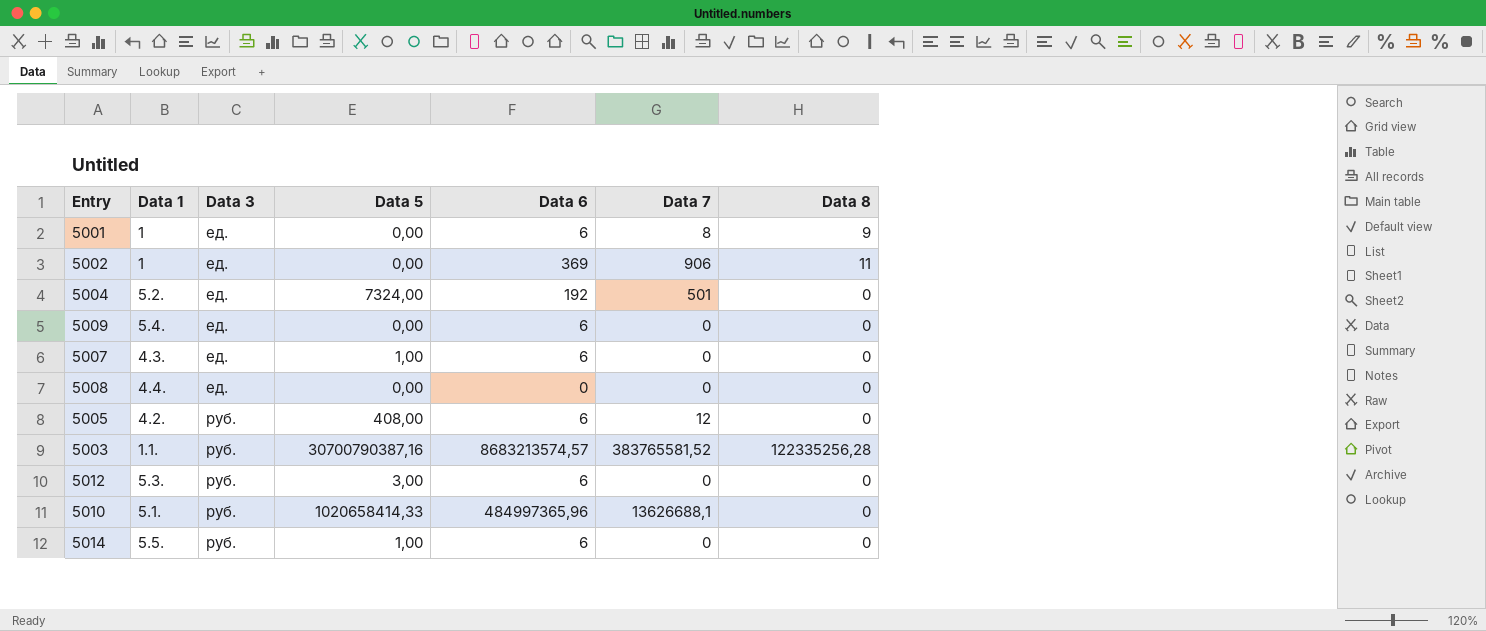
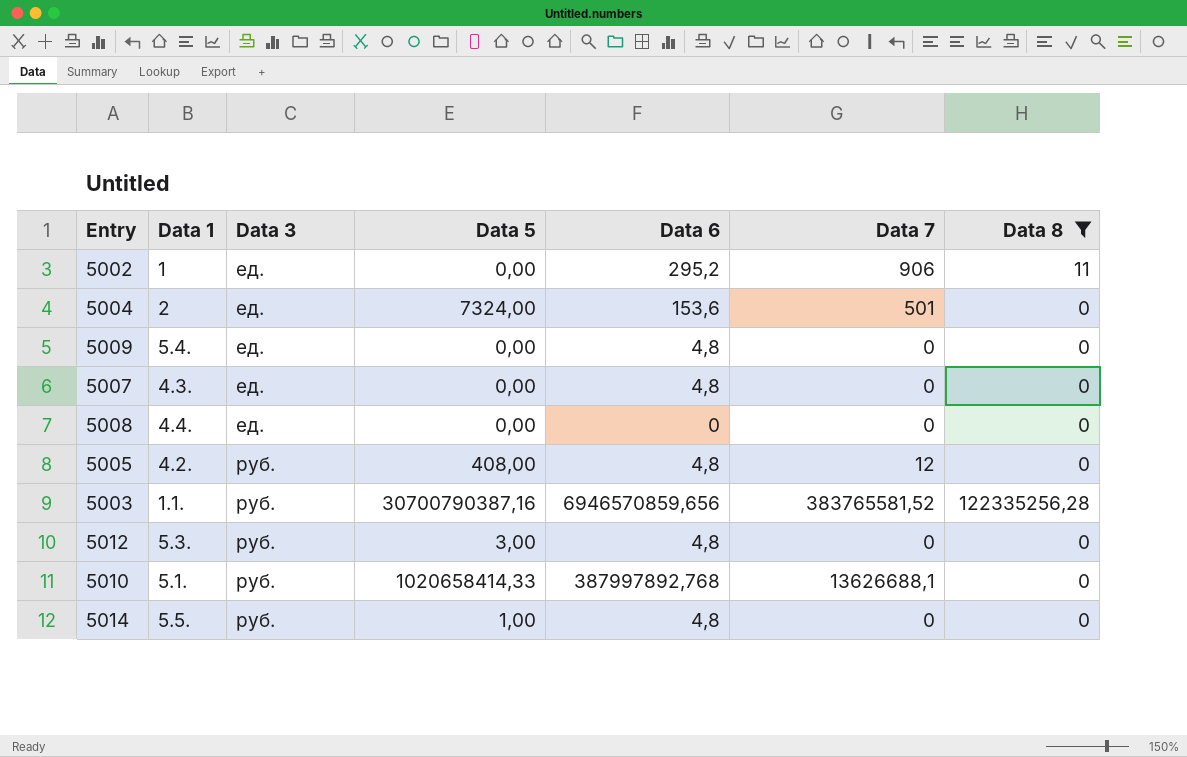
filter: none -> Data 8 != 9
5002 | Data 6: 369 -> 295,2
5004 | Data 1: 5.2. -> 2
5004 | Data 6: 192 -> 153,6
5009 | Data 6: 6 -> 4,8
5007 | Data 5: 1,00 -> 0,00
5007 | Data 6: 6 -> 4,8
5005 | Data 6: 6 -> 4,8
5003 | Data 6: 8683213574,57 -> 6946570859,656
5012 | Data 6: 6 -> 4,8
5010 | Data 6: 484997365,96 -> 387997892,768
5014 | Data 6: 6 -> 4,8

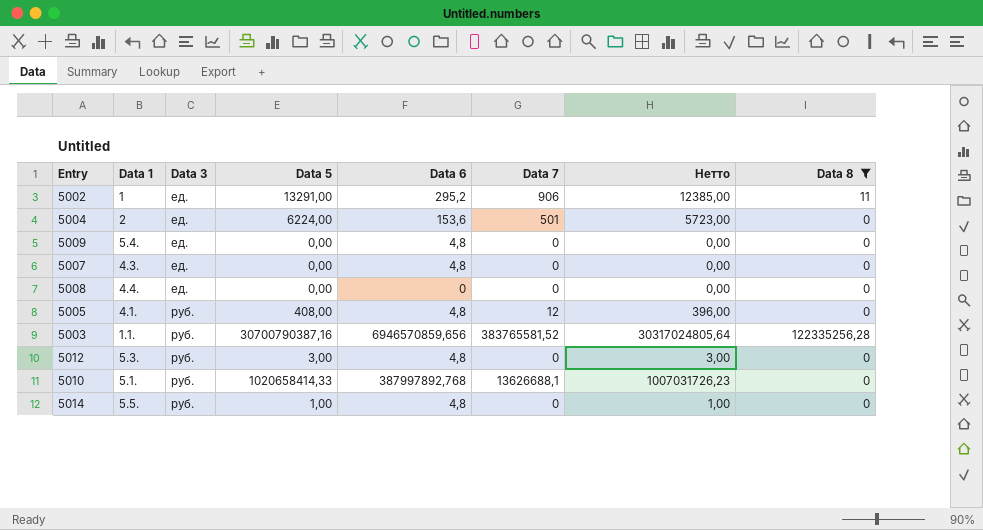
column Нетто | formula: none -> [Data 5] - [Data 7]
5002 | Data 5: 0,00 -> 13291,00
5004 | Data 5: 7324,00 -> 6224,00
5005 | Data 1: 4.2. -> 4.1.

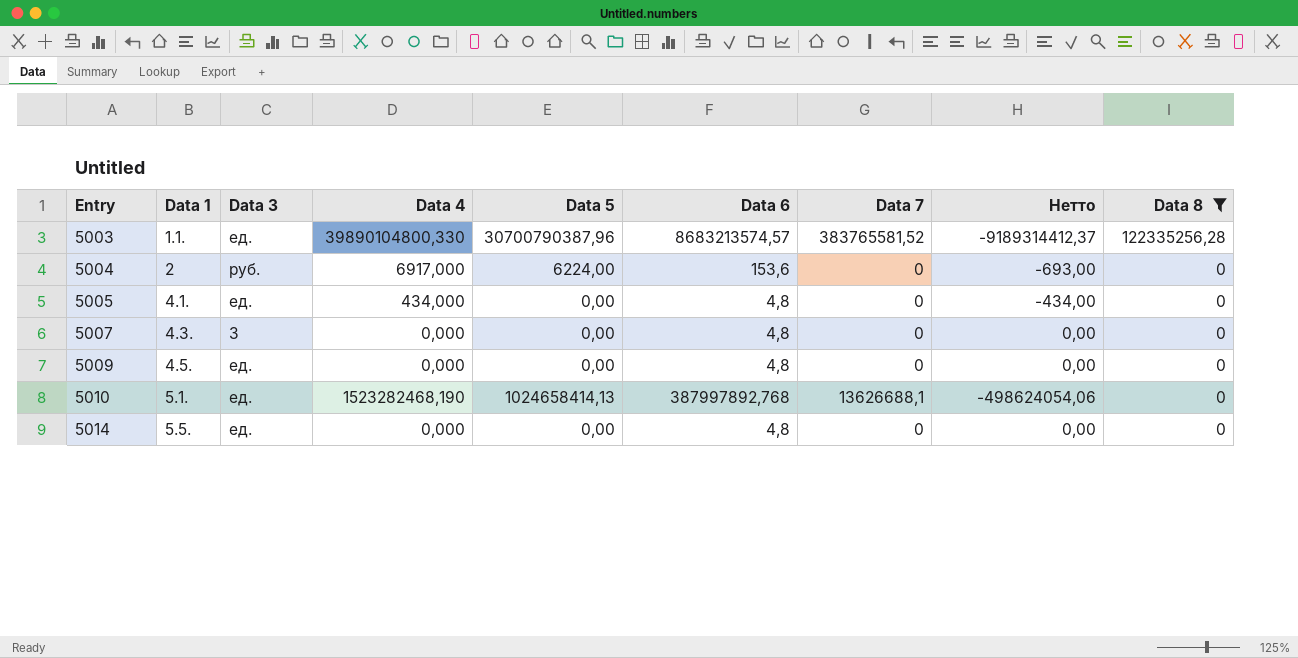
row order: Data 3 ascending -> Entry ascending
column Data 4 | position: none -> 4
column Нетто | formula: [Data 5] - [Data 7] -> [Data 5] - [Data 4]
row 5002: 1 | ед. | 13291,00 | 295,2 | 906 | 12385,00 | 11 -> none
row 5008: 4.4. | ед. | 0,00 | 0 | 0 | 0,00 | 0 -> none
row 5012: 5.3. | руб. | 3,00 | 4,8 | 0 | 3,00 | 0 -> none
5003 | Data 3: руб. -> ед.
5003 | Data 5: 30700790387,16 -> 30700790387,96
5003 | Data 6: 6946570859,656 -> 8683213574,57
5004 | Data 3: ед. -> руб.
5004 | Data 7: 501 -> 0
5005 | Data 3: руб. -> ед.
5005 | Data 5: 408,00 -> 0,00
5005 | Data 7: 12 -> 0
5007 | Data 3: ед. -> 3
5009 | Data 1: 5.4. -> 4.5.
5010 | Data 3: руб. -> ед.
5010 | Data 5: 1020658414,33 -> 1024658414,13
5014 | Data 3: руб. -> ед.
5014 | Data 5: 1,00 -> 0,00

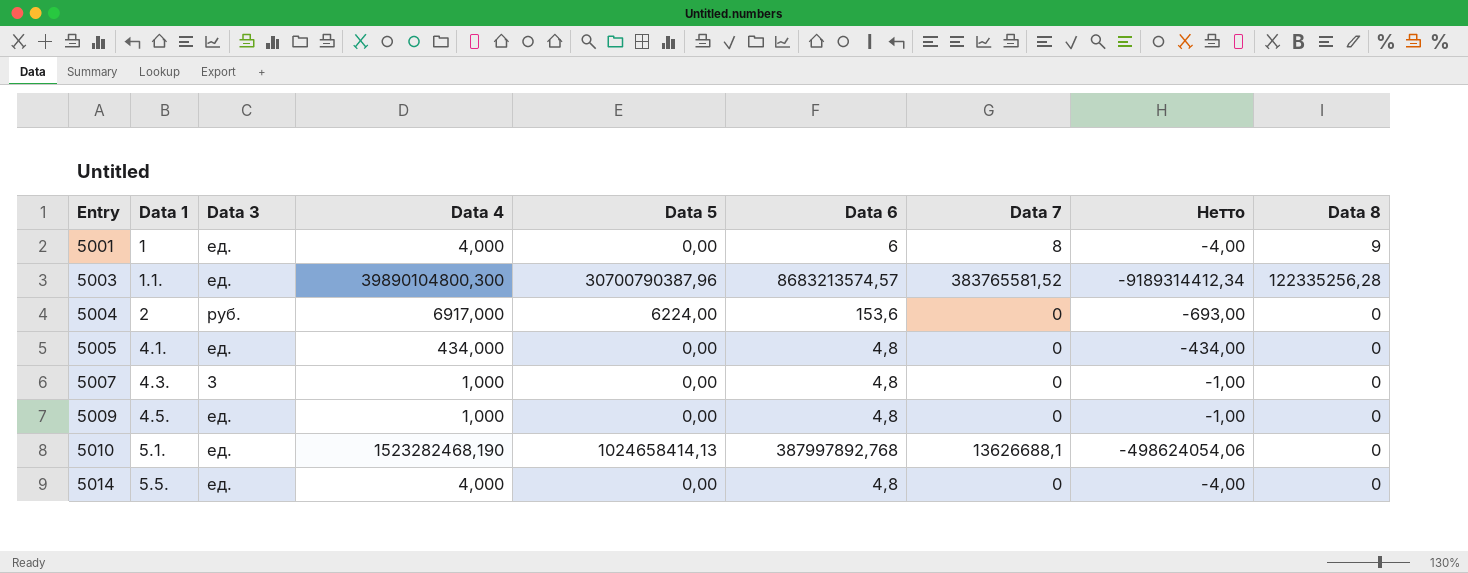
filter: Data 8 != 9 -> none
5003 | Data 4: 39890104800,330 -> 39890104800,300
5003 | Нетто: -9189314412,37 -> -9189314412,34
5007 | Data 4: 0,000 -> 1,000
5007 | Нетто: 0,00 -> -1,00
5009 | Data 4: 0,000 -> 1,000
5009 | Нетто: 0,00 -> -1,00
5014 | Data 4: 0,000 -> 4,000
5014 | Нетто: 0,00 -> -4,00

